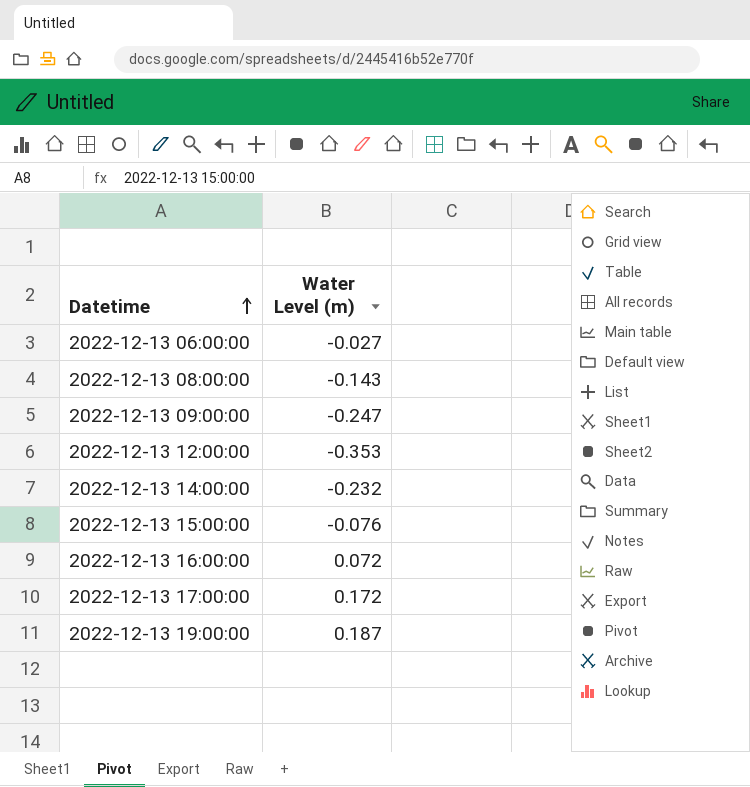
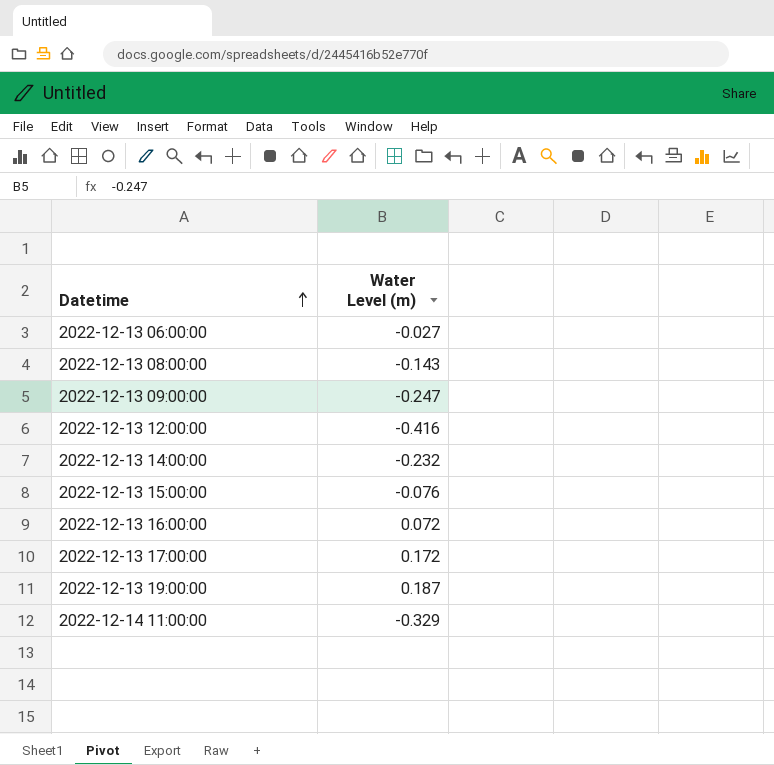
2022-12-13 12:00:00 | Water Level (m): -0.353 -> -0.416
row 2022-12-14 11:00:00: none -> -0.329

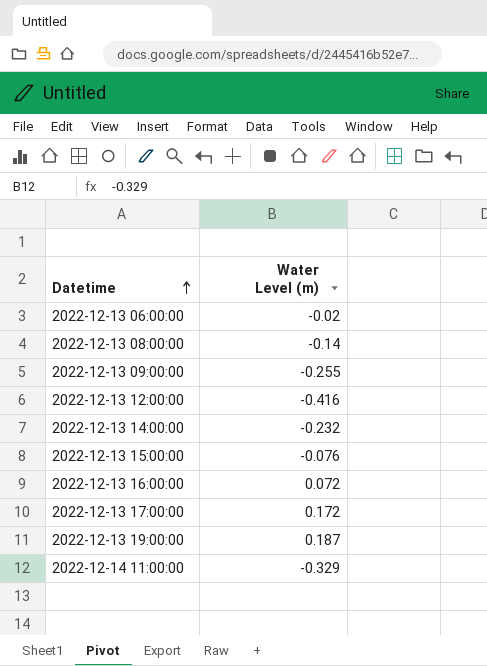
2022-12-13 06:00:00 | Water Level (m): -0.027 -> -0.02
2022-12-13 08:00:00 | Water Level (m): -0.143 -> -0.14
2022-12-13 09:00:00 | Water Level (m): -0.247 -> -0.255

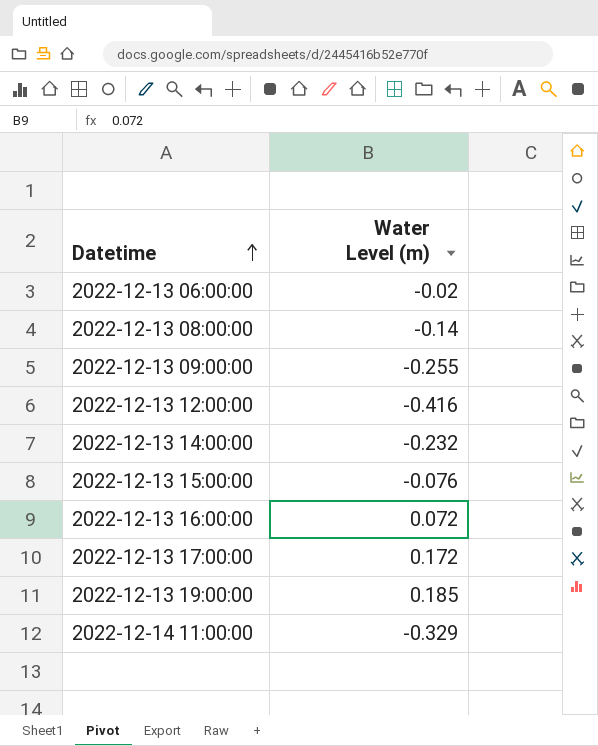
2022-12-13 19:00:00 | Water Level (m): 0.187 -> 0.185

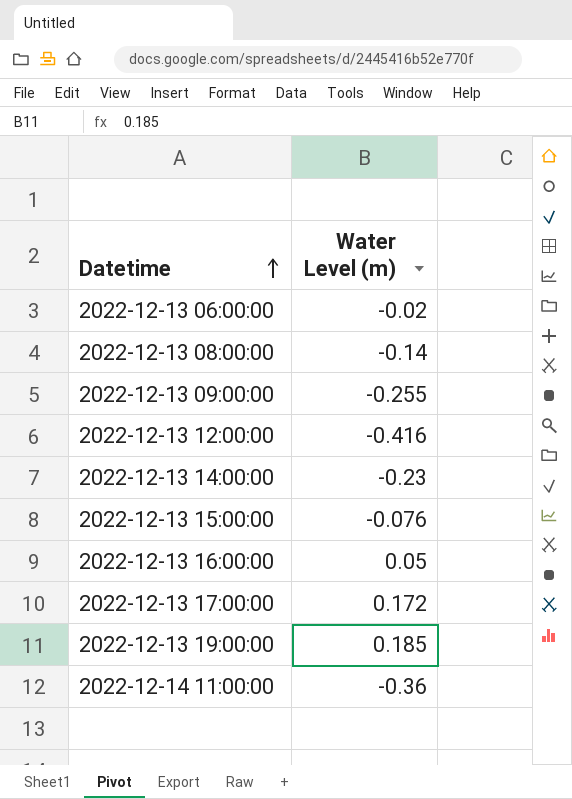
2022-12-13 14:00:00 | Water Level (m): -0.232 -> -0.23
2022-12-13 16:00:00 | Water Level (m): 0.072 -> 0.05
2022-12-14 11:00:00 | Water Level (m): -0.329 -> -0.36

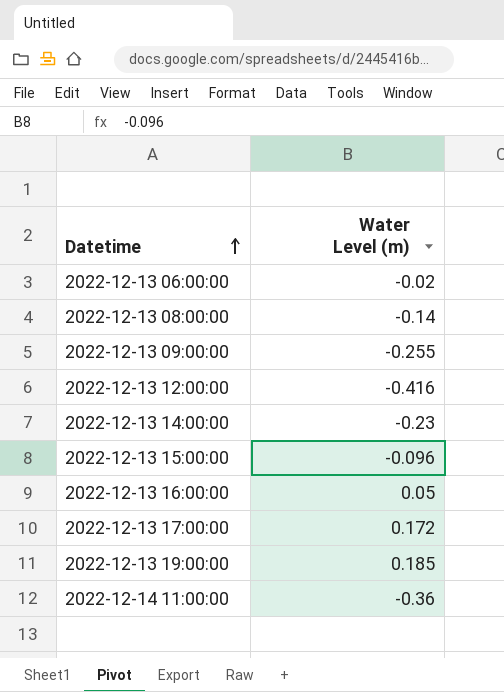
2022-12-13 15:00:00 | Water Level (m): -0.076 -> -0.096

